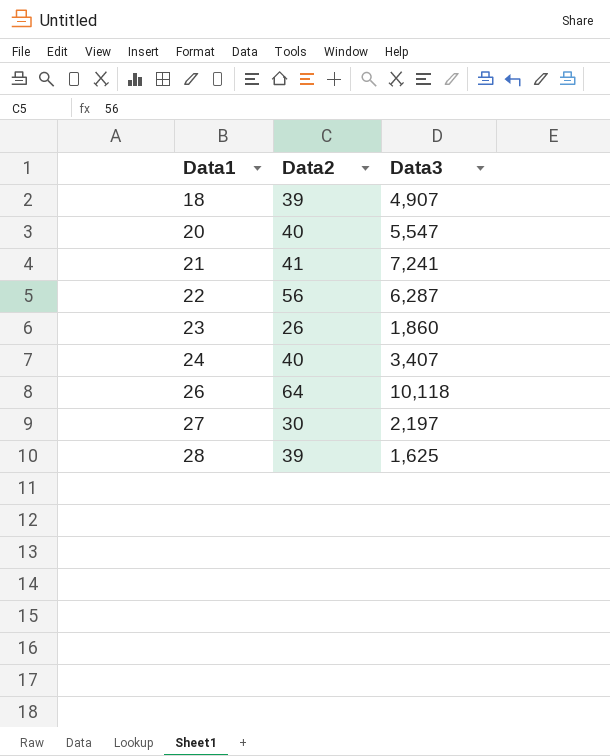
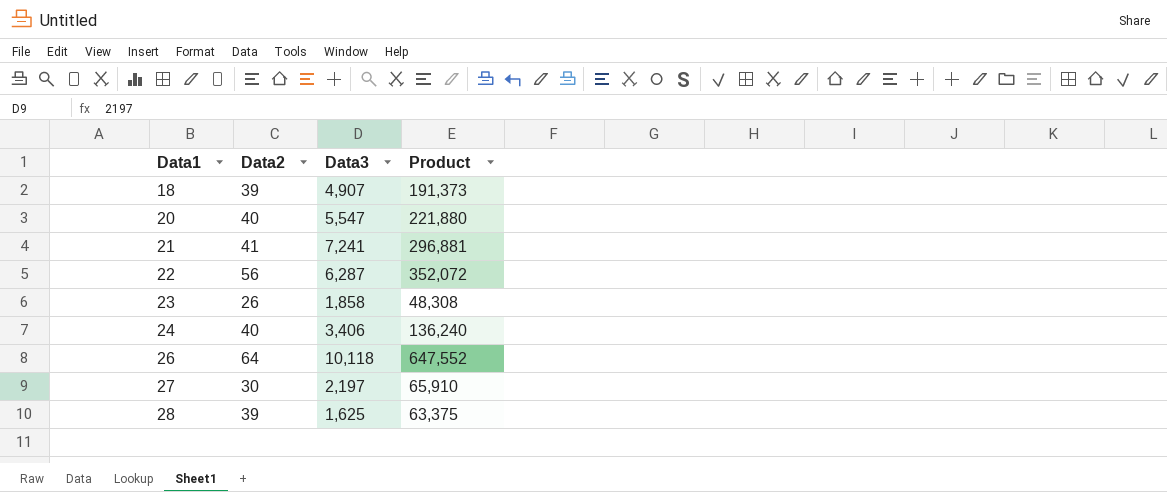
column Product | formula: none -> [Data2] * [Data3]
23 | Data3: 1,860 -> 1,858
24 | Data3: 3,407 -> 3,406

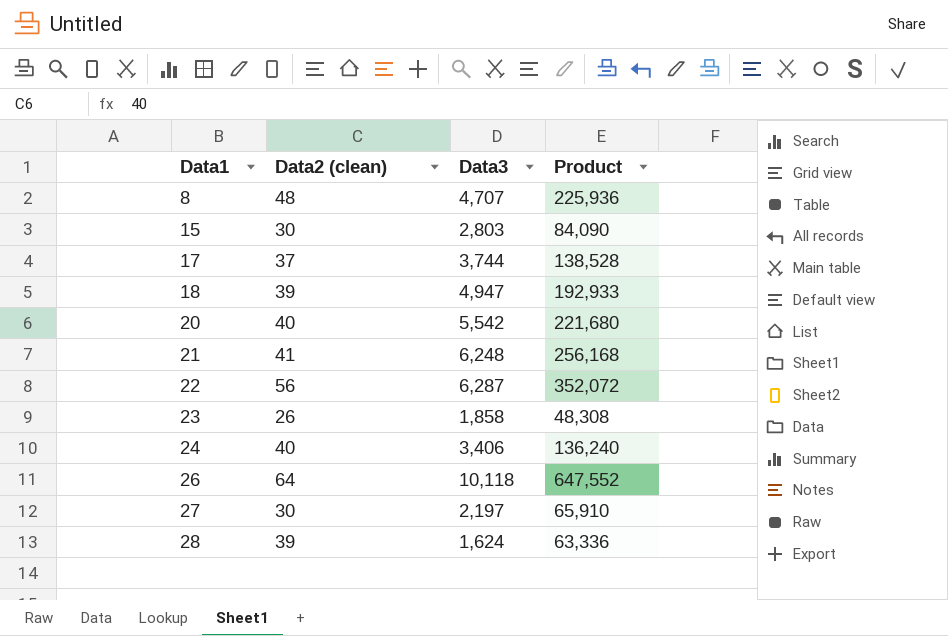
column name: Data2 -> Data2 (clean)
row 8: none -> 48 | 4,707 | 225,936
row 15: none -> 30 | 2,803 | 84,090
row 17: none -> 37 | 3,744 | 138,528
18 | Data3: 4,907 -> 4,947
18 | Product: 191,373 -> 192,933
20 | Data3: 5,547 -> 5,542
20 | Product: 221,880 -> 221,680
21 | Data3: 7,241 -> 6,248
21 | Product: 296,881 -> 256,168
28 | Data3: 1,625 -> 1,624
28 | Product: 63,375 -> 63,336

